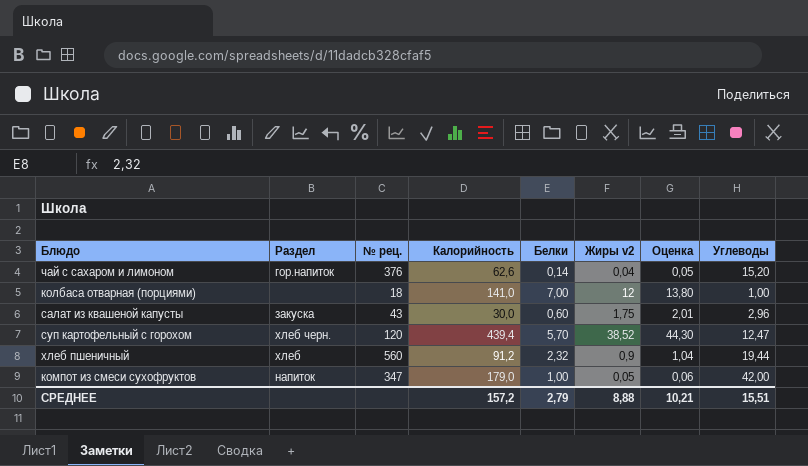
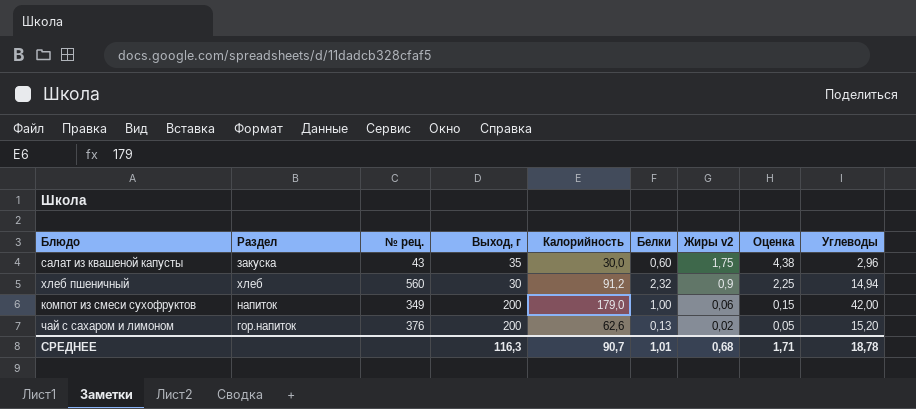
row order: none -> Жиры v2 descending
column Выход, г | position: none -> 4
column Оценка | formula: [Жиры v2] * 1,15 -> [Жиры v2] * 2,5
row колбаса отварная (порциями): none | 18 | 141,0 | 7,00 | 12 | 13,80 | 1,00 -> none
row суп картофельный с горохом: хлеб черн. | 120 | 439,4 | 5,70 | 38,52 | 44,30 | 12,47 -> none
хлеб пшеничный | Углеводы: 19,44 -> 14,94
компот из смеси сухофруктов | № рец.: 347 -> 349
компот из смеси сухофруктов | Жиры v2: 0,05 -> 0,06
чай с сахаром и лимоном | Белки: 0,14 -> 0,13
чай с сахаром и лимоном | Жиры v2: 0,04 -> 0,02
СРЕДНЕЕ | Калорийность: 157,2 -> 90,7
СРЕДНЕЕ | Белки: 2,79 -> 1,01
СРЕДНЕЕ | Жиры v2: 8,88 -> 0,68
СРЕДНЕЕ | Оценка: 10,21 -> 1,71
СРЕДНЕЕ | Углеводы: 15,51 -> 18,78

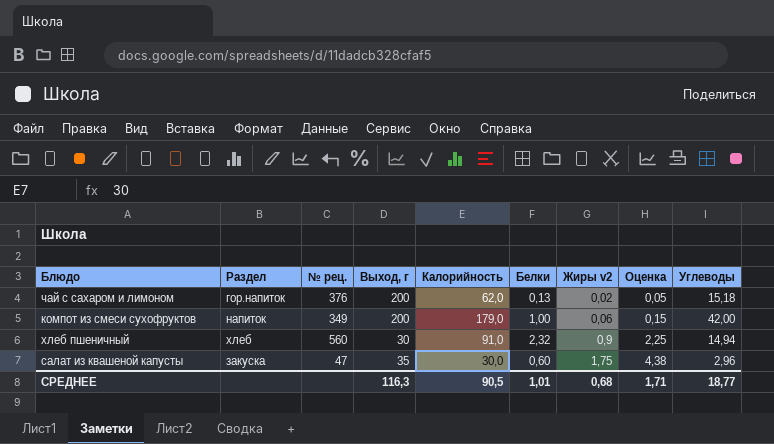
row order: Жиры v2 descending -> Жиры v2 ascending
чай с сахаром и лимоном | Калорийность: 62,6 -> 62,0
чай с сахаром и лимоном | Углеводы: 15,20 -> 15,18
хлеб пшеничный | Калорийность: 91,2 -> 91,0
салат из квашеной капусты | № рец.: 43 -> 47
СРЕДНЕЕ | Калорийность: 90,7 -> 90,5
СРЕДНЕЕ | Углеводы: 18,78 -> 18,77

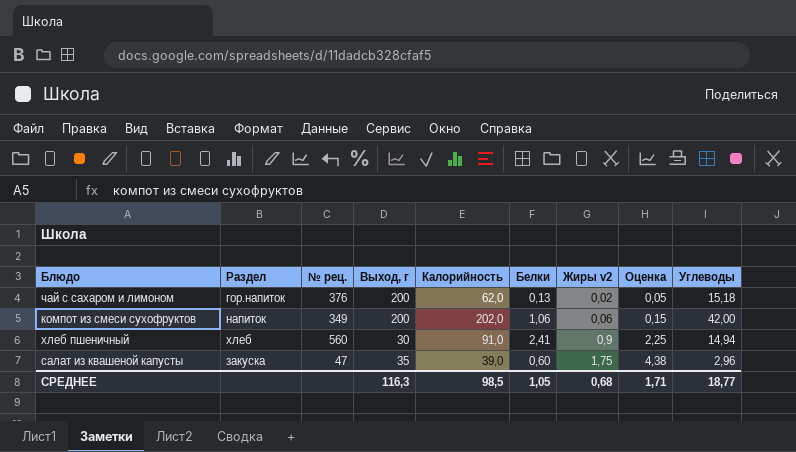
компот из смеси сухофруктов | Калорийность: 179,0 -> 202,0
компот из смеси сухофруктов | Белки: 1,00 -> 1,06
хлеб пшеничный | Белки: 2,32 -> 2,41
салат из квашеной капусты | Калорийность: 30,0 -> 39,0
СРЕДНЕЕ | Калорийность: 90,5 -> 98,5
СРЕДНЕЕ | Белки: 1,01 -> 1,05

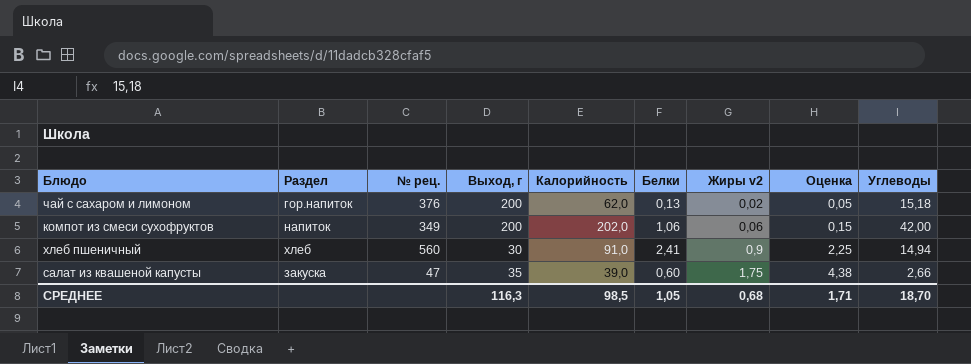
салат из квашеной капусты | Углеводы: 2,96 -> 2,66
СРЕДНЕЕ | Углеводы: 18,77 -> 18,70

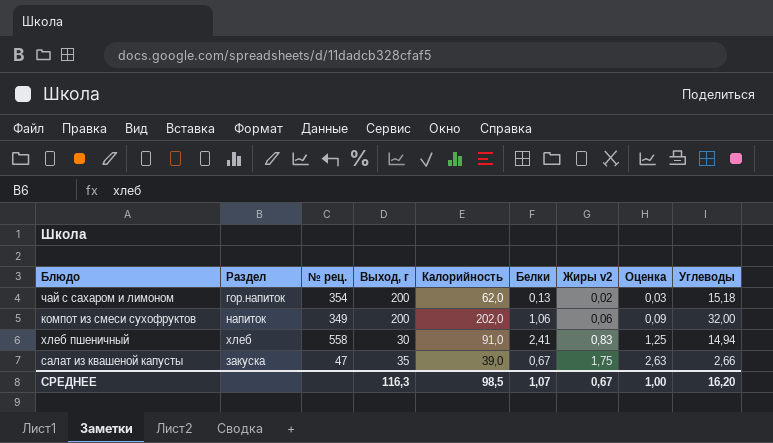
column Оценка | formula: [Жиры v2] * 2,5 -> [Жиры v2] * 1,5
чай с сахаром и лимоном | № рец.: 376 -> 354
компот из смеси сухофруктов | Углеводы: 42,00 -> 32,00
хлеб пшеничный | № рец.: 560 -> 558
хлеб пшеничный | Жиры v2: 0,9 -> 0,83
салат из квашеной капусты | Белки: 0,60 -> 0,67
СРЕДНЕЕ | Белки: 1,05 -> 1,07
СРЕДНЕЕ | Жиры v2: 0,68 -> 0,67
СРЕДНЕЕ | Оценка: 1,71 -> 1,00
СРЕДНЕЕ | Углеводы: 18,70 -> 16,20

